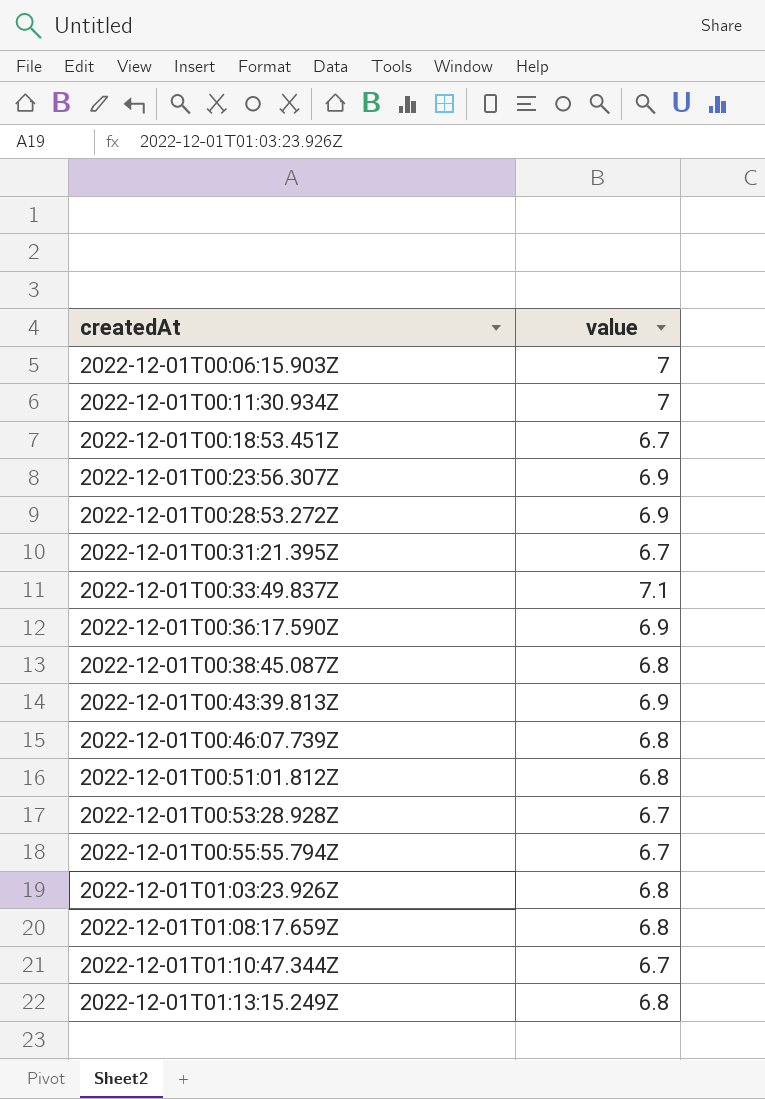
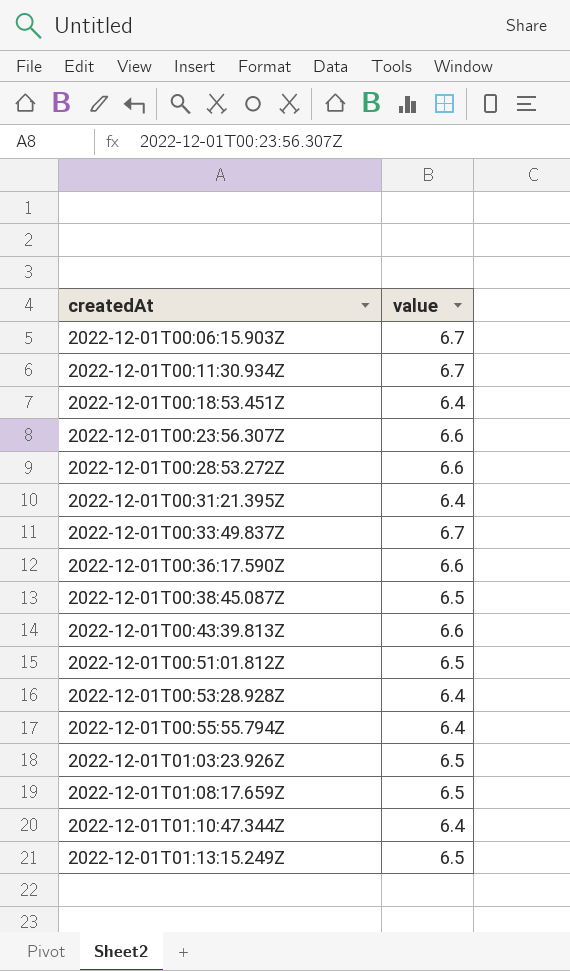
row 2022-12-01T00:46:07.739Z: 6.8 -> none
2022-12-01T00:06:15.903Z | value: 7 -> 6.7
2022-12-01T00:11:30.934Z | value: 7 -> 6.7
2022-12-01T00:18:53.451Z | value: 6.7 -> 6.4
2022-12-01T00:23:56.307Z | value: 6.9 -> 6.6
2022-12-01T00:28:53.272Z | value: 6.9 -> 6.6
2022-12-01T00:31:21.395Z | value: 6.7 -> 6.4
2022-12-01T00:33:49.837Z | value: 7.1 -> 6.7
2022-12-01T00:36:17.590Z | value: 6.9 -> 6.6
2022-12-01T00:38:45.087Z | value: 6.8 -> 6.5
2022-12-01T00:43:39.813Z | value: 6.9 -> 6.6
2022-12-01T00:51:01.812Z | value: 6.8 -> 6.5
2022-12-01T00:53:28.928Z | value: 6.7 -> 6.4
2022-12-01T00:55:55.794Z | value: 6.7 -> 6.4
2022-12-01T01:03:23.926Z | value: 6.8 -> 6.5
2022-12-01T01:08:17.659Z | value: 6.8 -> 6.5
2022-12-01T01:10:47.344Z | value: 6.7 -> 6.4
2022-12-01T01:13:15.249Z | value: 6.8 -> 6.5

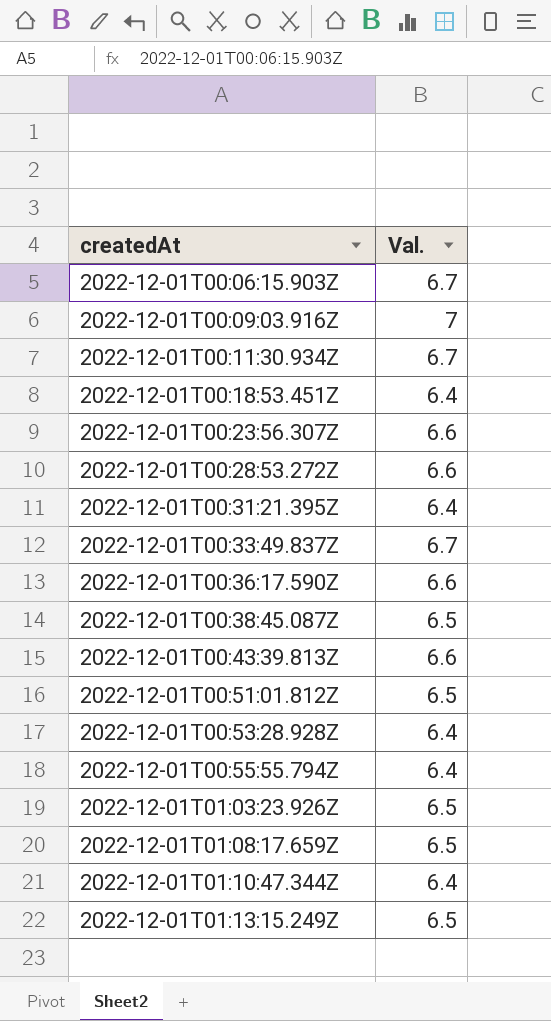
column name: value -> Val.
row 2022-12-01T00:09:03.916Z: none -> 7

